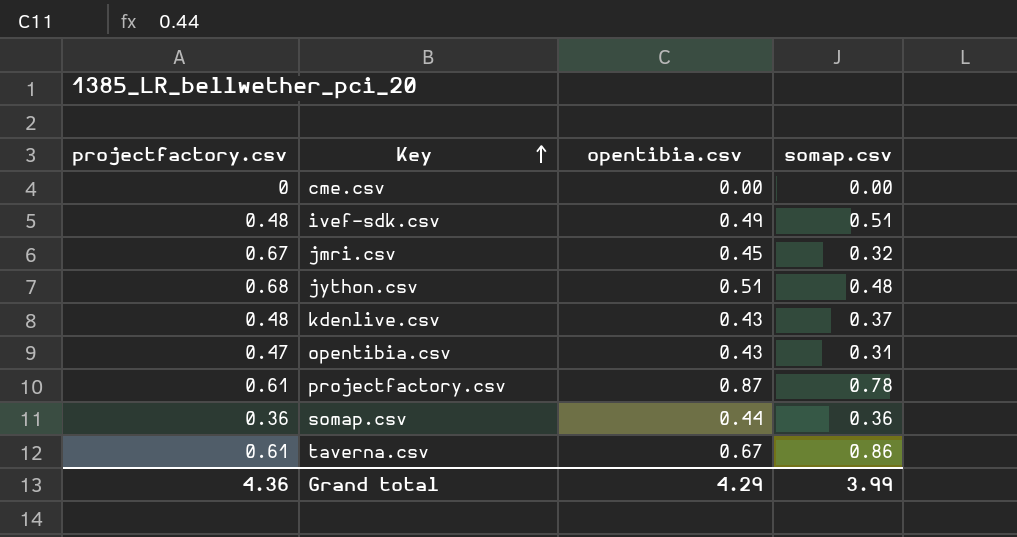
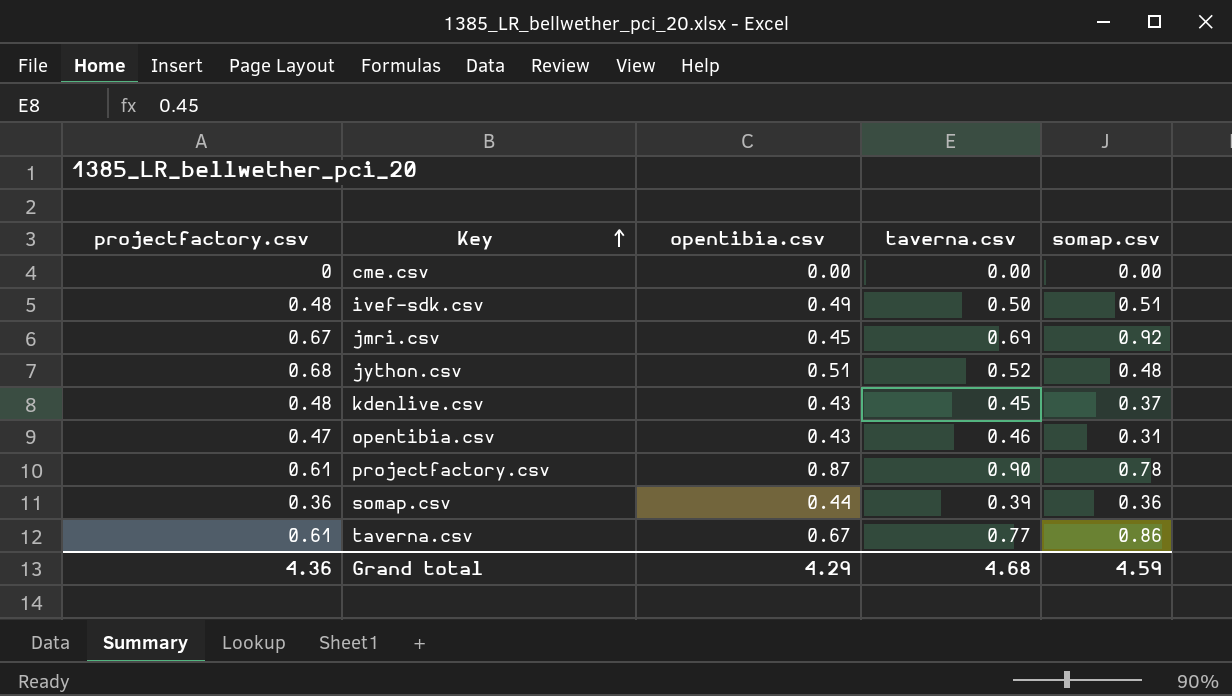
column taverna.csv | position: none -> 4
jmri.csv | somap.csv: 0.32 -> 0.92
Grand total | somap.csv: 3.99 -> 4.59

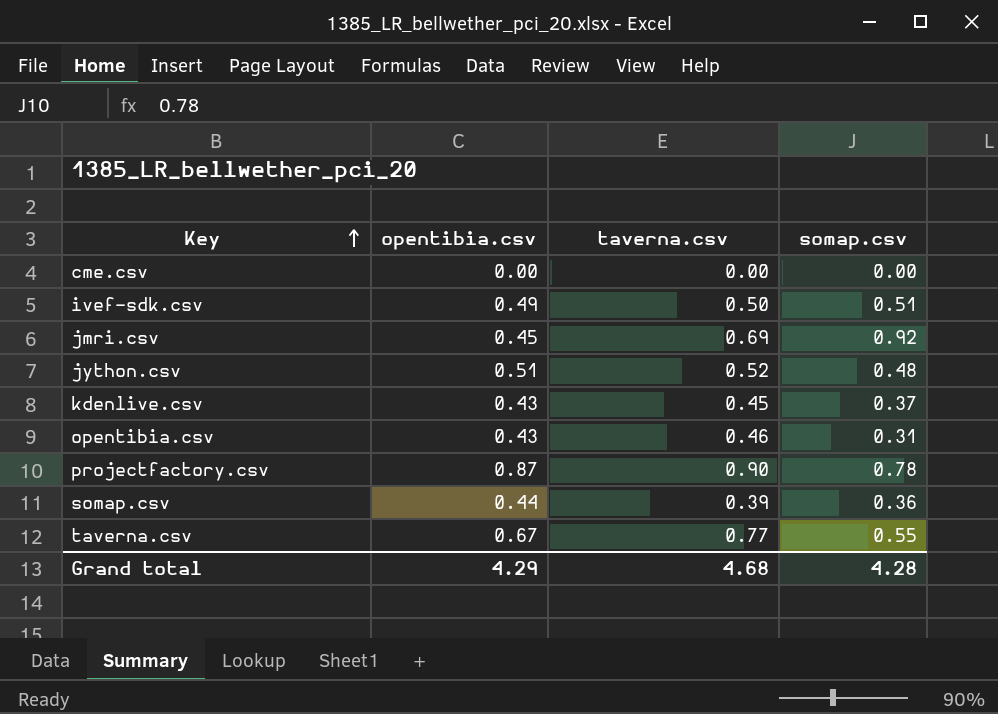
column projectfactory.csv | position: 1 -> none
taverna.csv | somap.csv: 0.86 -> 0.55
Grand total | somap.csv: 4.59 -> 4.28

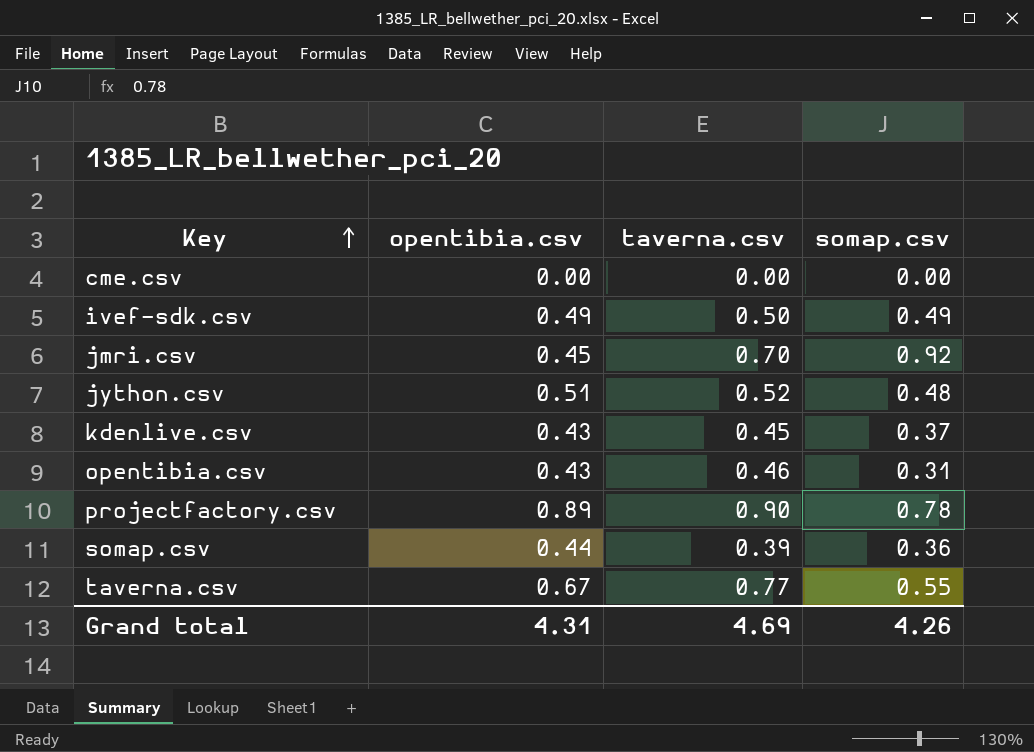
ivef-sdk.csv | somap.csv: 0.51 -> 0.49
jmri.csv | taverna.csv: 0.69 -> 0.70
projectfactory.csv | opentibia.csv: 0.87 -> 0.89
Grand total | opentibia.csv: 4.29 -> 4.31
Grand total | taverna.csv: 4.68 -> 4.69
Grand total | somap.csv: 4.28 -> 4.26

